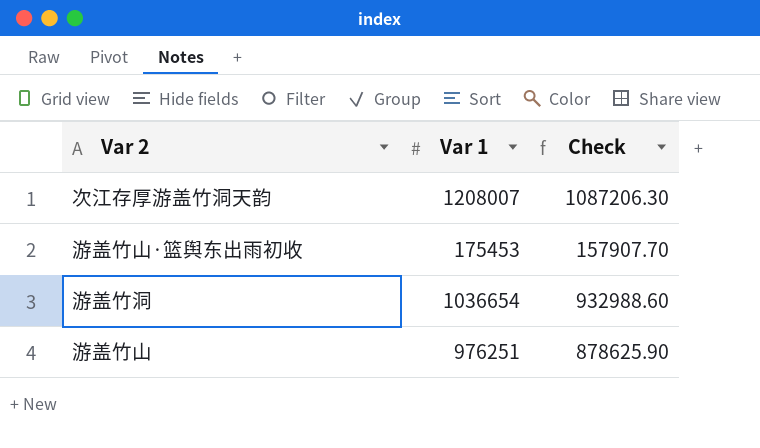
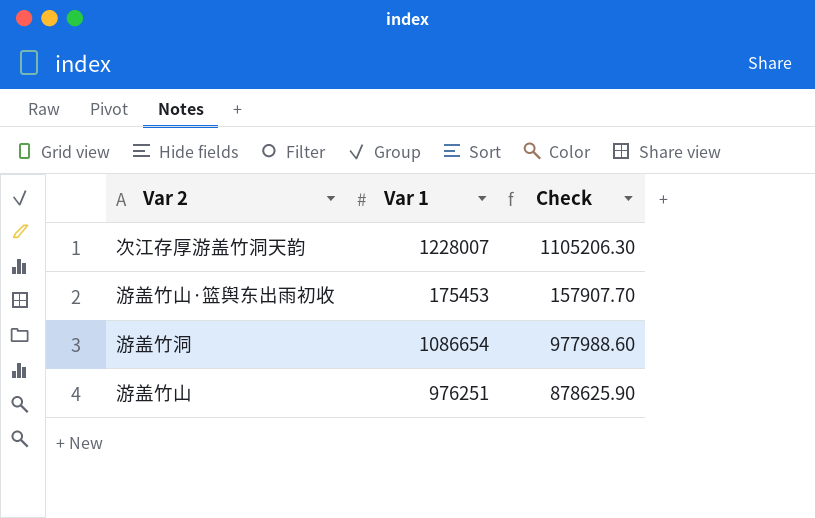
次江存厚游盖竹洞天韵 | Var 1: 1208007 -> 1228007
次江存厚游盖竹洞天韵 | Check: 1087206.30 -> 1105206.30
游盖竹洞 | Var 1: 1036654 -> 1086654
游盖竹洞 | Check: 932988.60 -> 977988.60

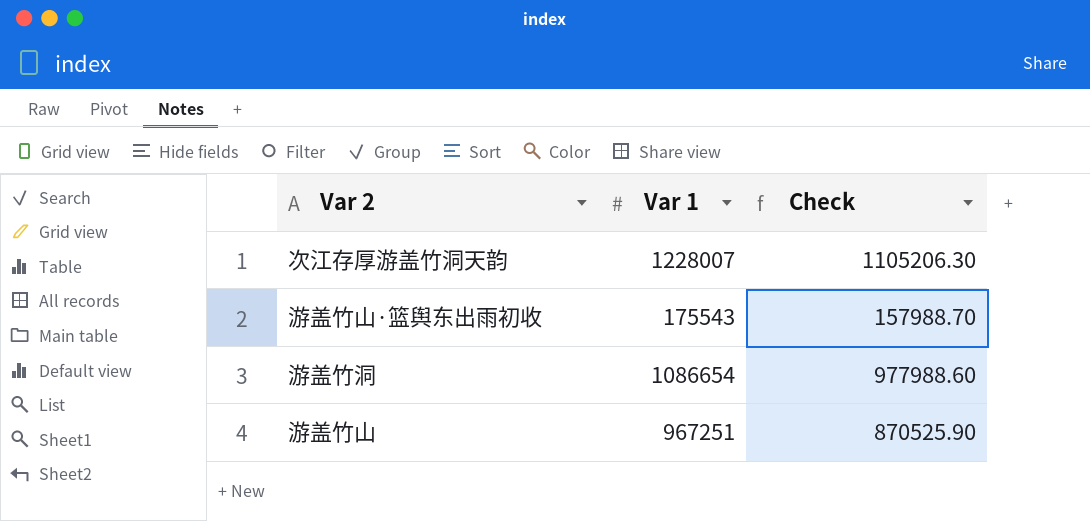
游盖竹山·篮舆东出雨初收 | Var 1: 175453 -> 175543
游盖竹山·篮舆东出雨初收 | Check: 157907.70 -> 157988.70
游盖竹山 | Var 1: 976251 -> 967251
游盖竹山 | Check: 878625.90 -> 870525.90

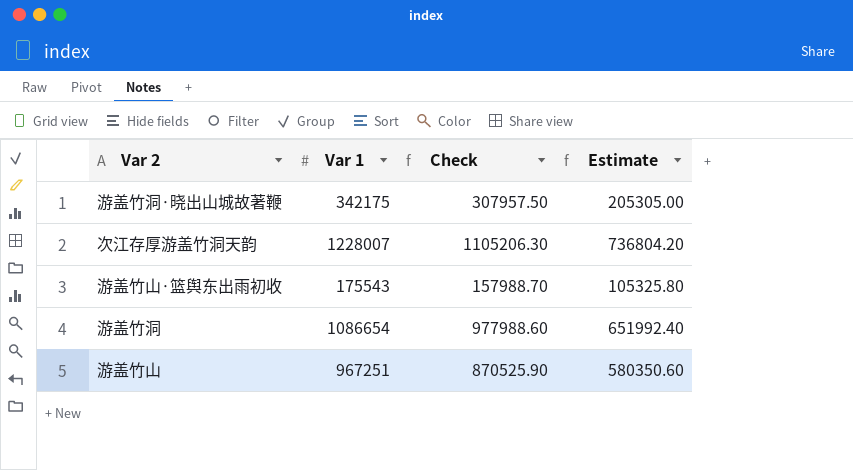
column Estimate | formula: none -> [Var 1] * 0.6
row 游盖竹洞·晓出山城故著鞭: none -> 342175 | 307957.50 | 205305.00

